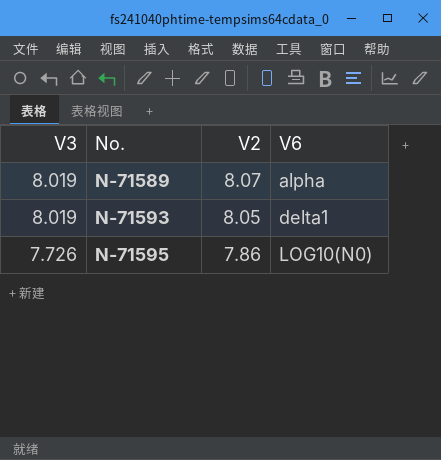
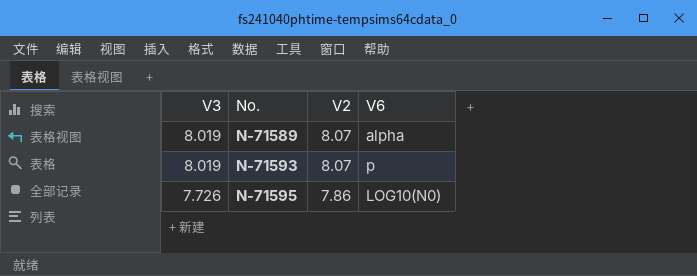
N-71593 | V2: 8.05 -> 8.07
N-71593 | V6: delta1 -> p

